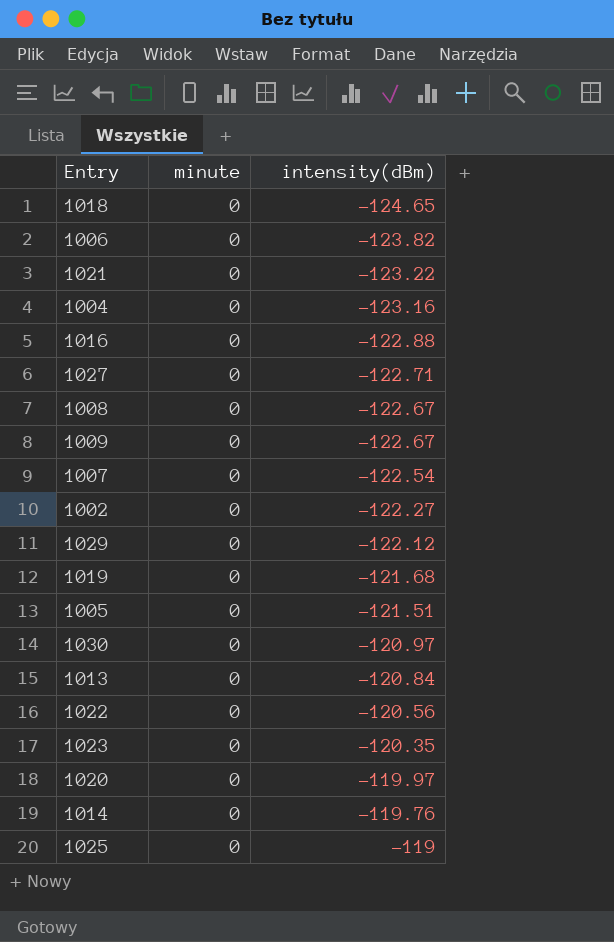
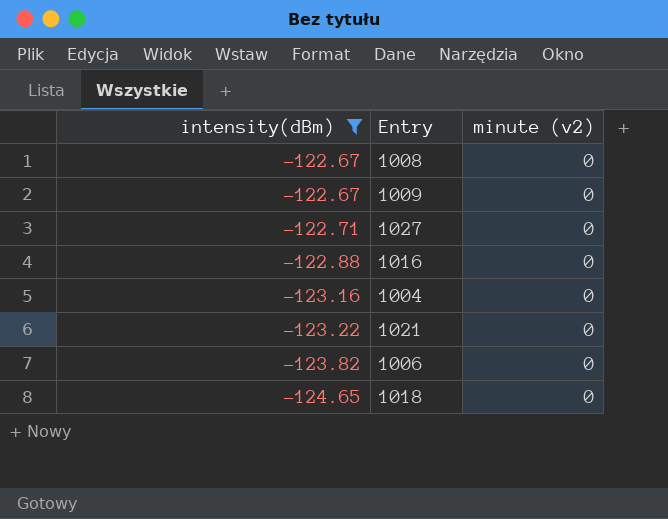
filter: none -> intensity(dBm) <= -122.67
row order: intensity(dBm) ascending -> intensity(dBm) descending
column intensity(dBm) | position: 3 -> 1
column name: minute -> minute (v2)

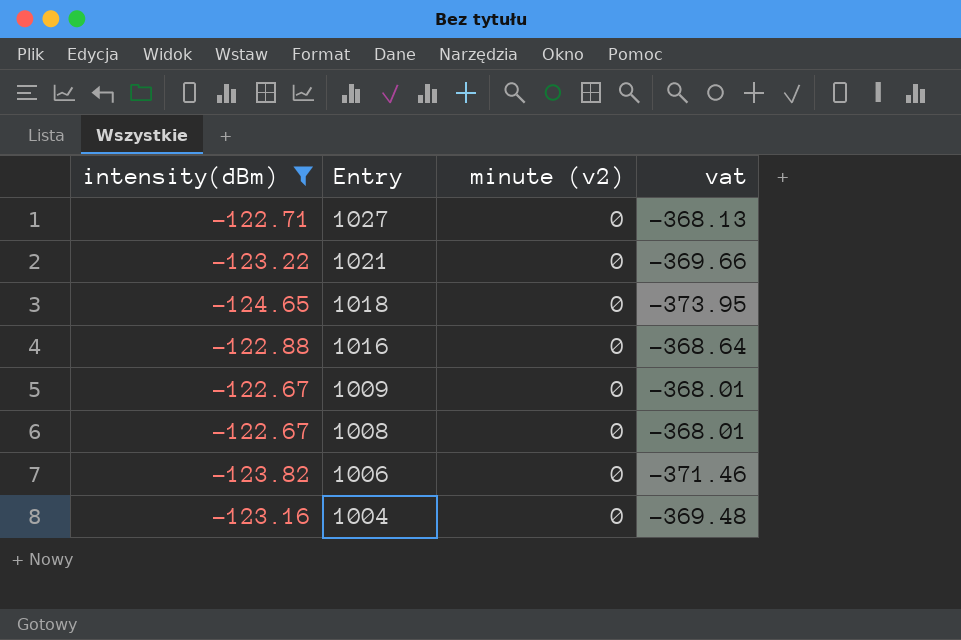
row order: intensity(dBm) descending -> Entry descending
column vat | formula: none -> [intensity(dBm)] * 3

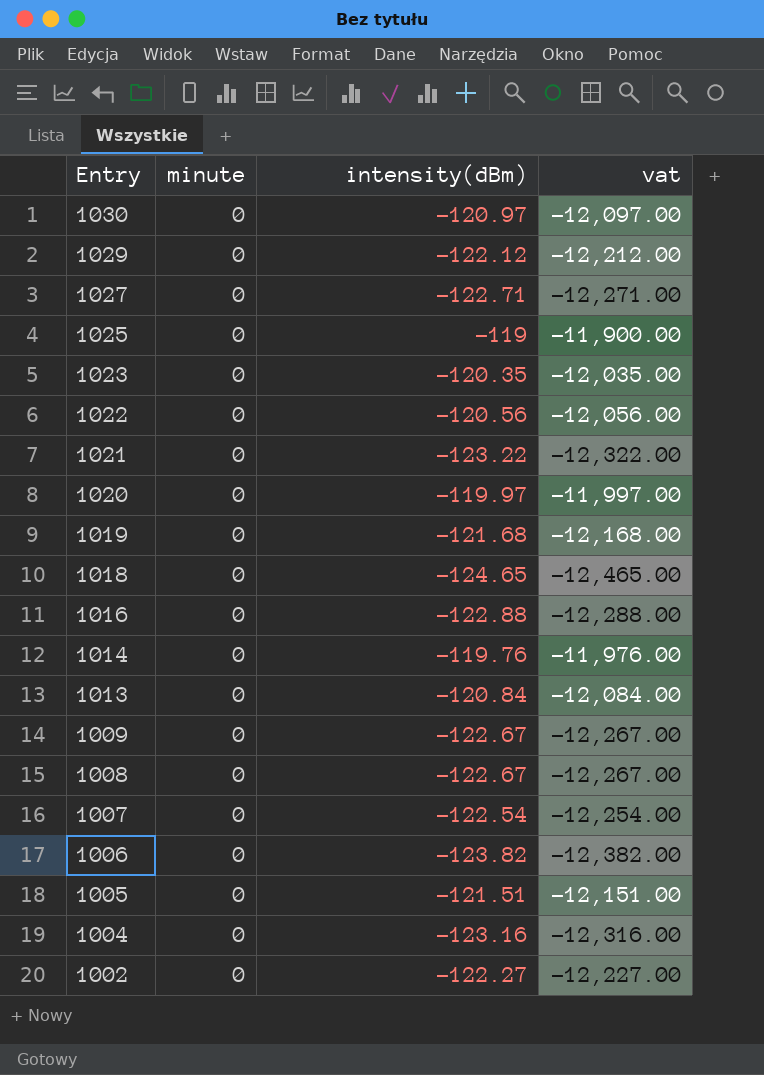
filter: intensity(dBm) <= -122.67 -> none
column name: minute (v2) -> minute
column intensity(dBm) | position: 1 -> 3
column vat | formula: [intensity(dBm)] * 3 -> [intensity(dBm)] * 100

